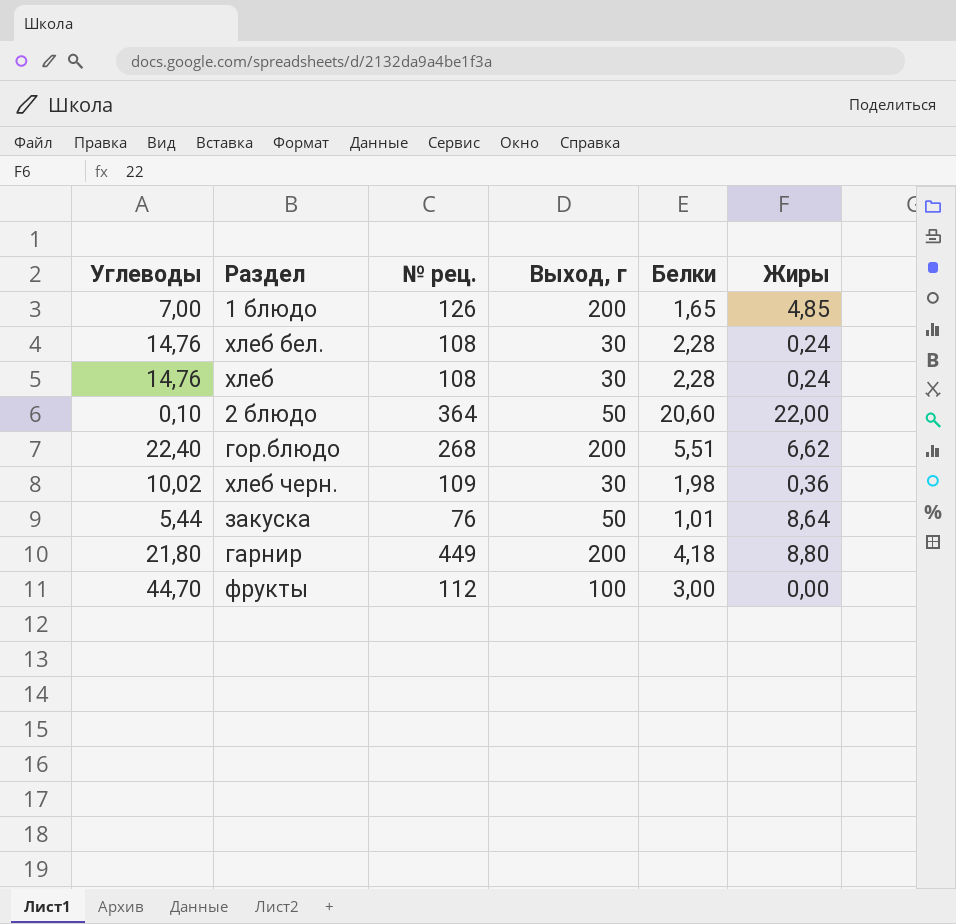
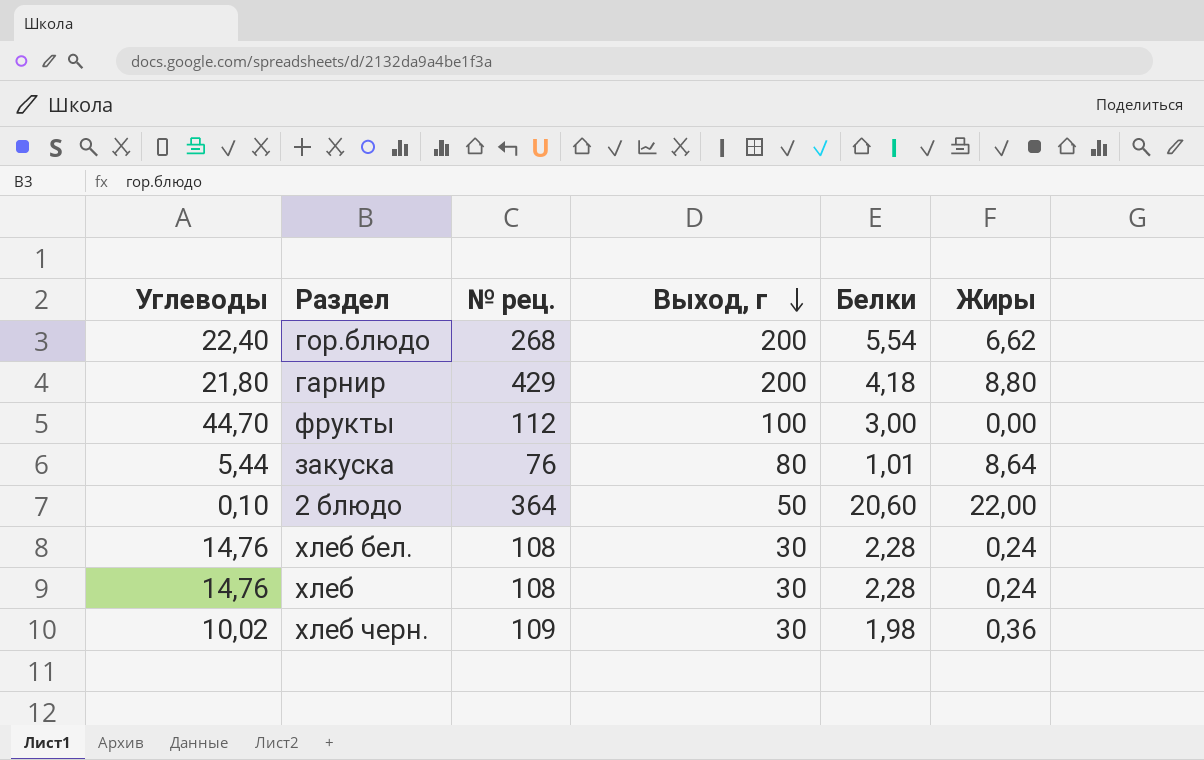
row order: none -> Выход, г descending
row 1 блюдо: 7,00 | 126 | 200 | 1,65 | 4,85 -> none
гор.блюдо | Белки: 5,51 -> 5,54
гарнир | № рец.: 449 -> 429
закуска | Выход, г: 50 -> 80

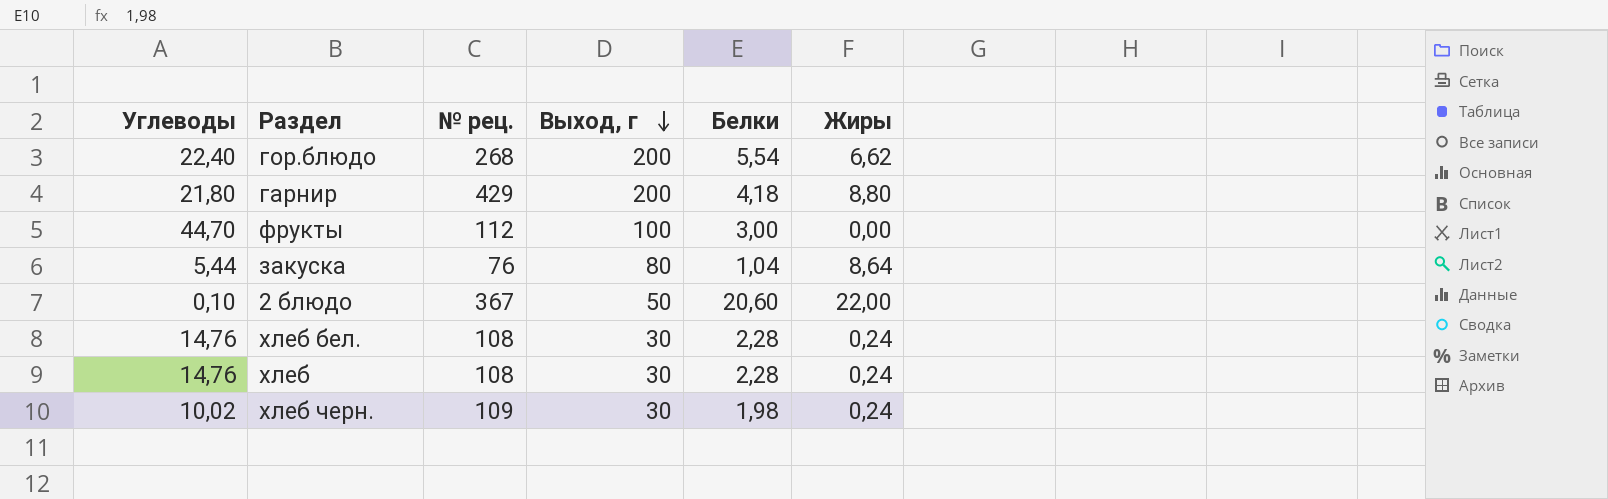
закуска | Белки: 1,01 -> 1,04
2 блюдо | № рец.: 364 -> 367
хлеб черн. | Жиры: 0,36 -> 0,24

